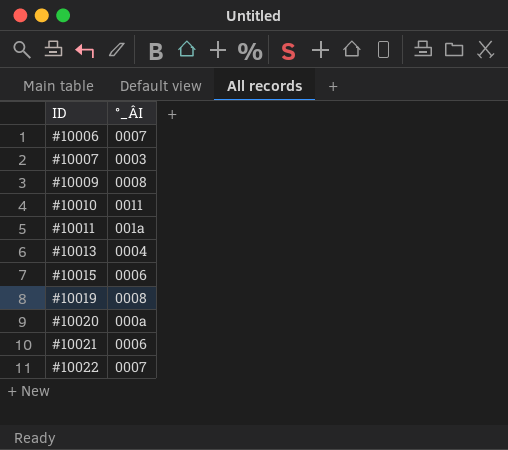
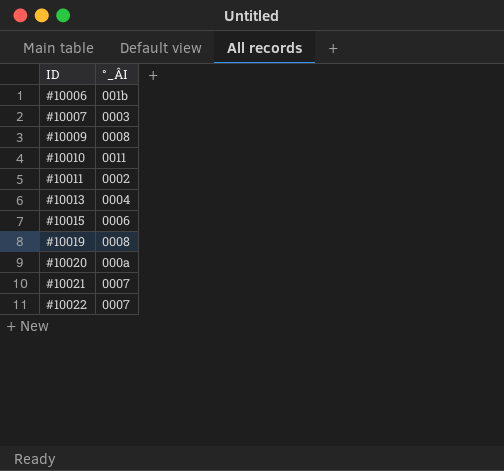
#10006 | °_ÂI: 0007 -> 001b
#10011 | °_ÂI: 001a -> 0002
#10021 | °_ÂI: 0006 -> 0007

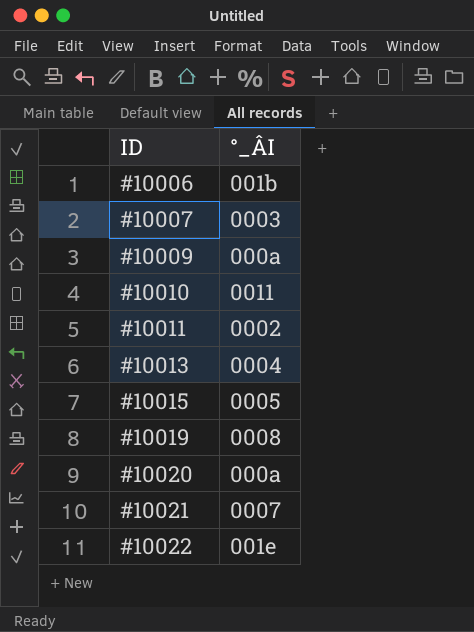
#10009 | °_ÂI: 0008 -> 000a
#10015 | °_ÂI: 0006 -> 0005
#10022 | °_ÂI: 0007 -> 001e

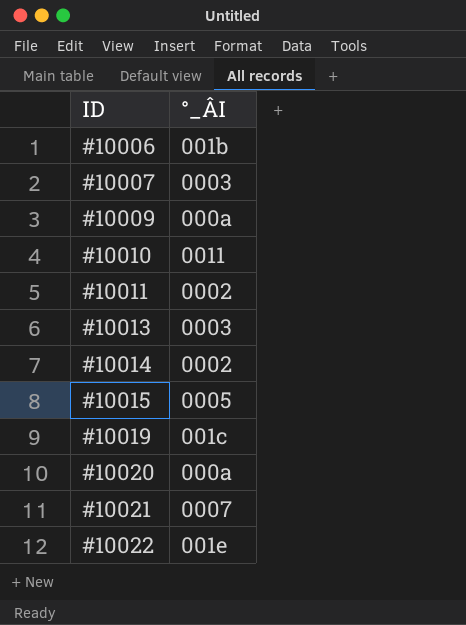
#10013 | °_ÂI: 0004 -> 0003
row #10014: none -> 0002
#10019 | °_ÂI: 0008 -> 001c

